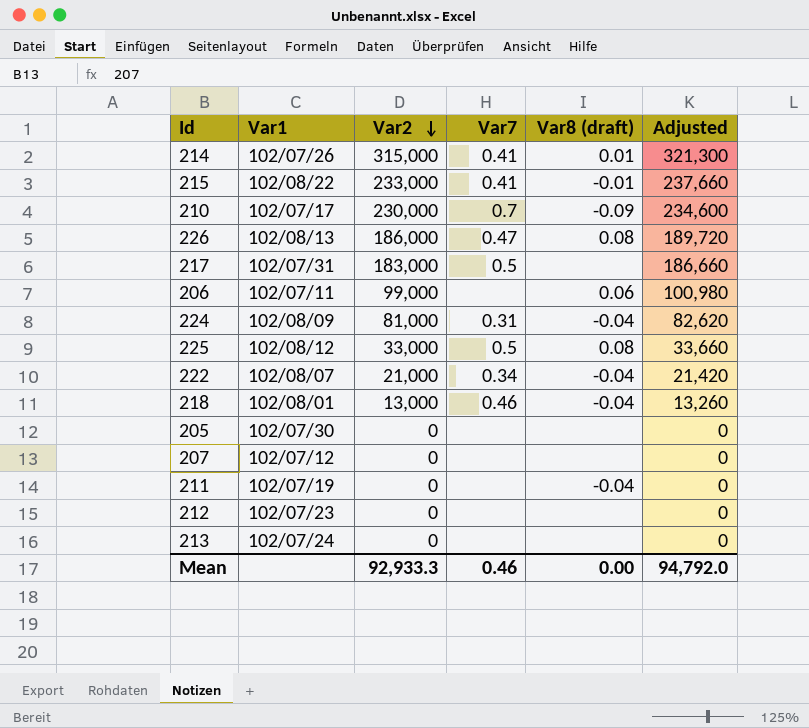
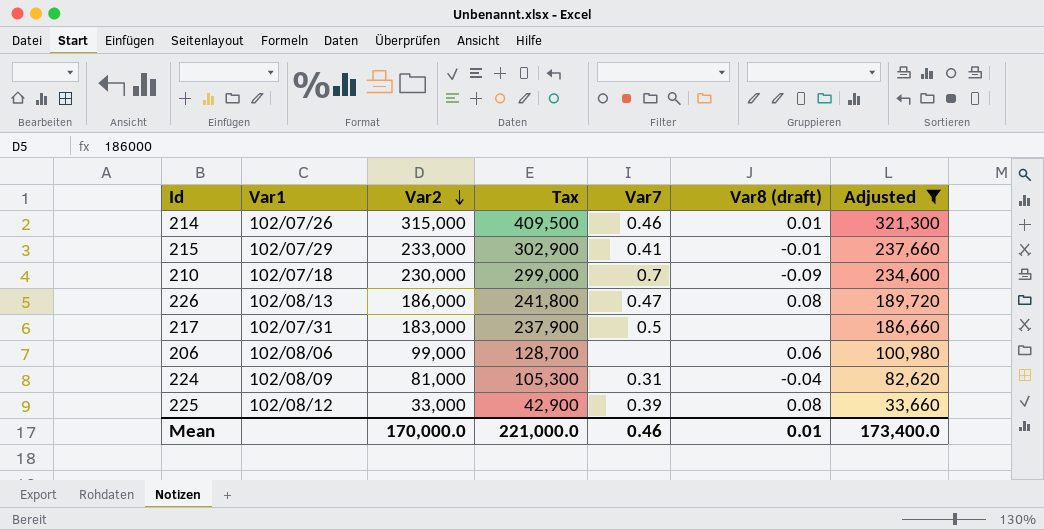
filter: none -> Adjusted >= 33,660
column Tax | formula: none -> [Var2] * 1.3
214 | Var7: 0.41 -> 0.46
215 | Var1: 102/08/22 -> 102/07/29
210 | Var1: 102/07/17 -> 102/07/18
206 | Var1: 102/07/11 -> 102/08/06
225 | Var7: 0.5 -> 0.39
Mean | Var2: 92,933.3 -> 170,000.0
Mean | Var8 (draft): 0.00 -> 0.01
Mean | Adjusted: 94,792.0 -> 173,400.0

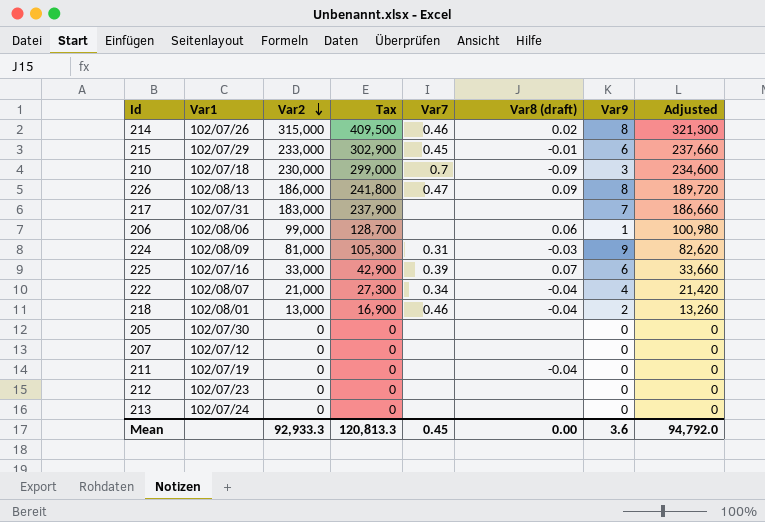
filter: Adjusted >= 33,660 -> none
column Var9 | position: none -> 7
214 | Var8 (draft): 0.01 -> 0.02
215 | Var7: 0.41 -> 0.45
226 | Var8 (draft): 0.08 -> 0.09
217 | Var7: 0.5 -> none
224 | Var8 (draft): -0.04 -> -0.03
225 | Var1: 102/08/12 -> 102/07/16
225 | Var8 (draft): 0.08 -> 0.07
Mean | Var2: 170,000.0 -> 92,933.3
Mean | Tax: 221,000.0 -> 120,813.3
Mean | Var7: 0.46 -> 0.45
Mean | Var8 (draft): 0.01 -> 0.00
Mean | Adjusted: 173,400.0 -> 94,792.0

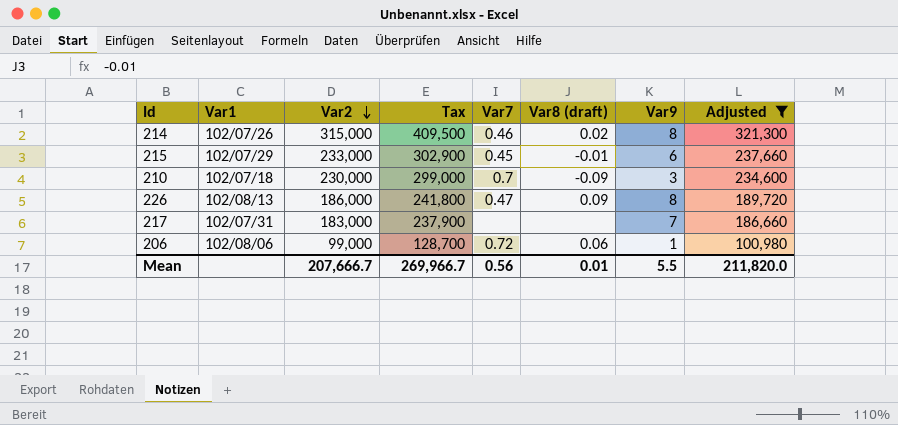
filter: none -> Adjusted >= 100,980
206 | Var7: none -> 0.72
Mean | Var2: 92,933.3 -> 207,666.7
Mean | Tax: 120,813.3 -> 269,966.7
Mean | Var7: 0.45 -> 0.56
Mean | Var8 (draft): 0.00 -> 0.01
Mean | Var9: 3.6 -> 5.5
Mean | Adjusted: 94,792.0 -> 211,820.0

